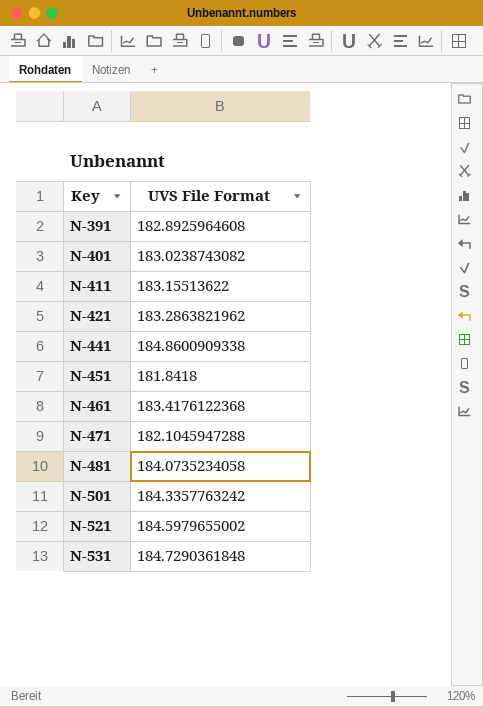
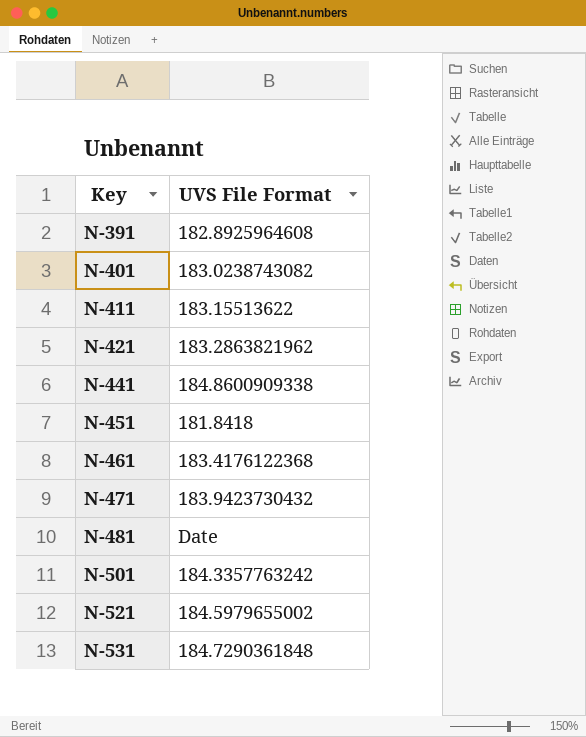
N-471 | UVS File Format: 182.1045947288 -> 183.9423730432
N-481 | UVS File Format: 184.0735234058 -> Date

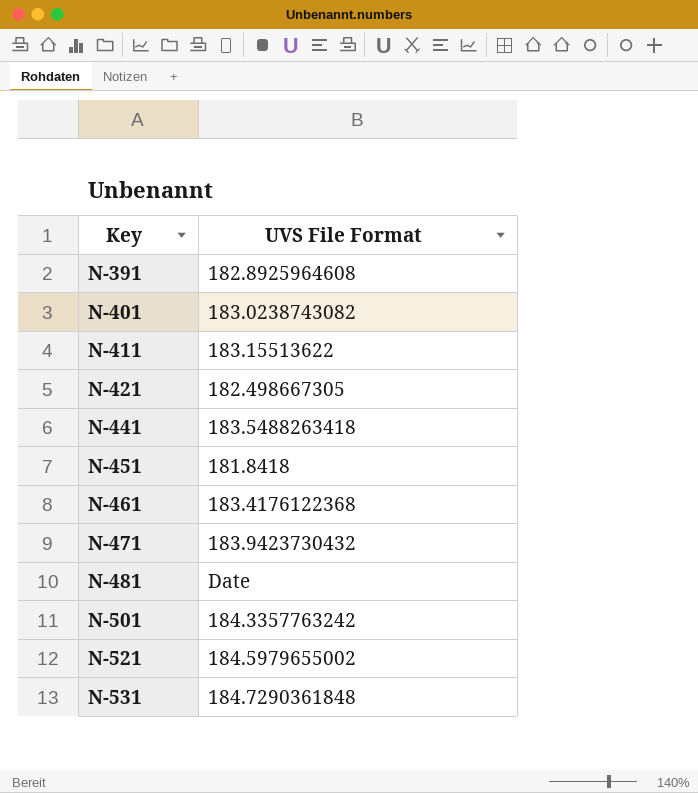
N-421 | UVS File Format: 183.2863821962 -> 182.498667305
N-441 | UVS File Format: 184.8600909338 -> 183.5488263418

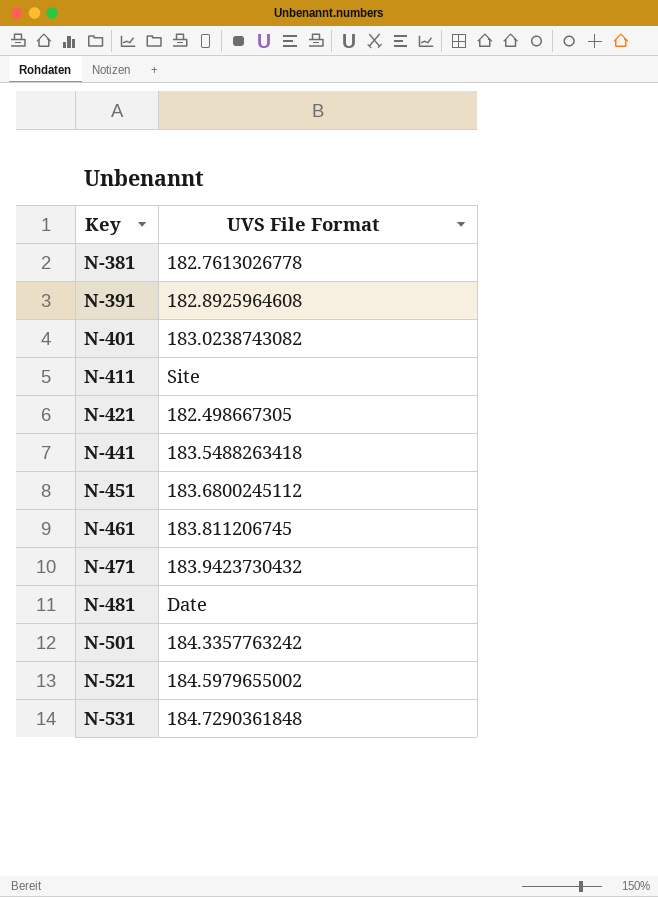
row N-381: none -> 182.7613026778
N-411 | UVS File Format: 183.15513622 -> Site
N-451 | UVS File Format: 181.8418 -> 183.6800245112
N-461 | UVS File Format: 183.4176122368 -> 183.811206745

